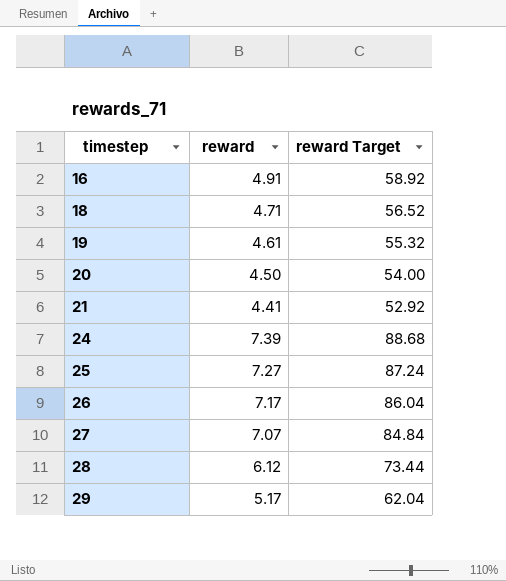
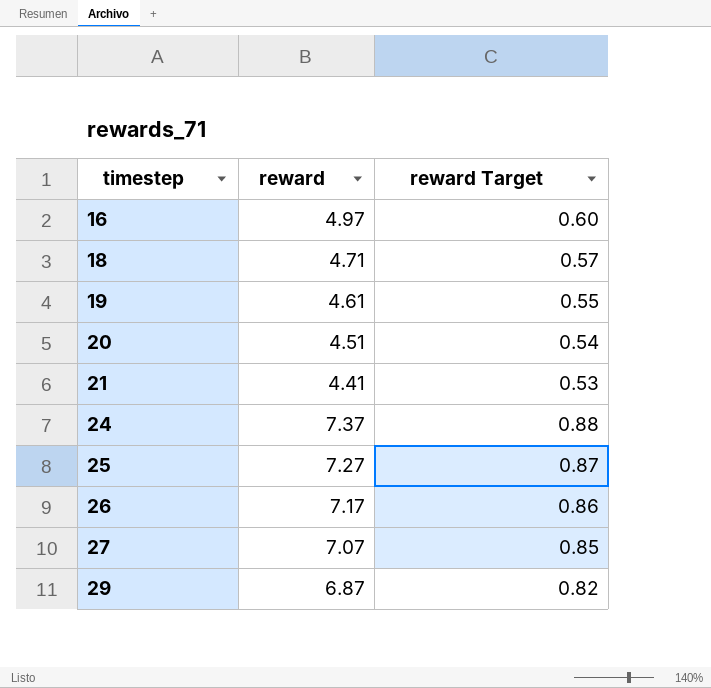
column reward Target | formula: [reward] * 12 -> [reward] * 0.12
row 28: 6.12 | 73.44 -> none
16 | reward: 4.91 -> 4.97
20 | reward: 4.50 -> 4.51
24 | reward: 7.39 -> 7.37
29 | reward: 5.17 -> 6.87

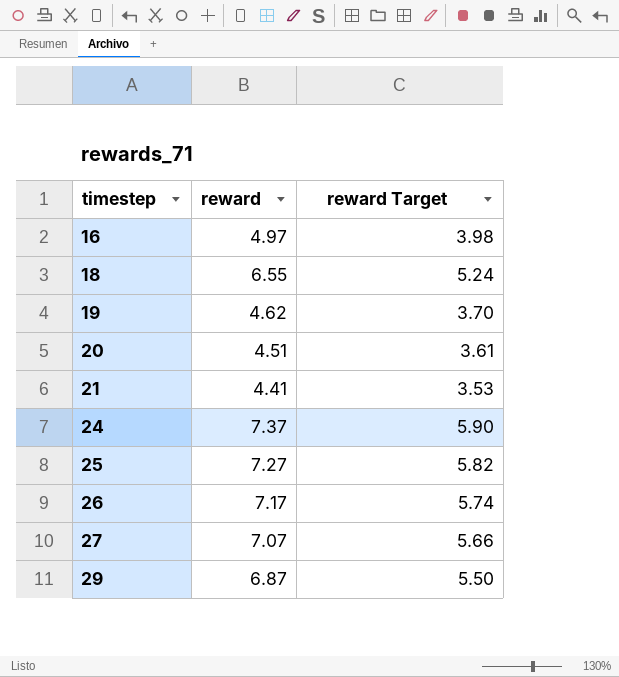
column reward Target | formula: [reward] * 0.12 -> [reward] * 0.8
18 | reward: 4.71 -> 6.55
19 | reward: 4.61 -> 4.62

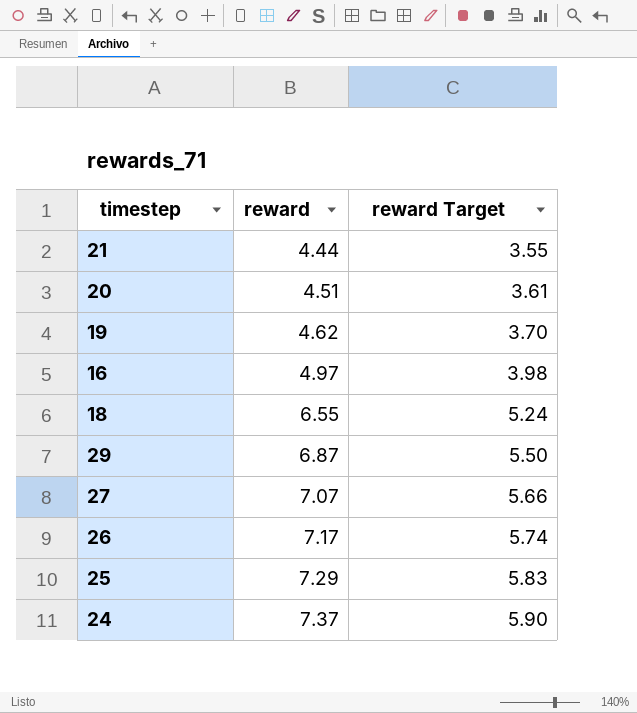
row order: timestep ascending -> reward ascending
21 | reward: 4.41 -> 4.44
21 | reward Target: 3.53 -> 3.55
25 | reward: 7.27 -> 7.29
25 | reward Target: 5.82 -> 5.83

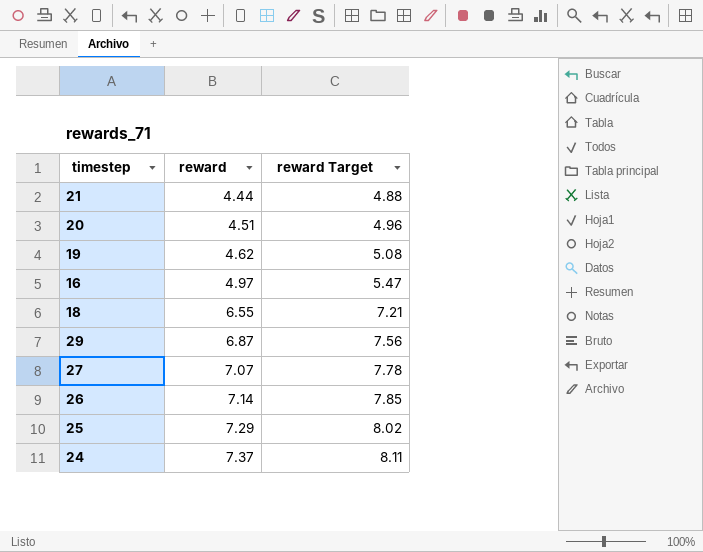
column reward Target | formula: [reward] * 0.8 -> [reward] * 1.1
26 | reward: 7.17 -> 7.14

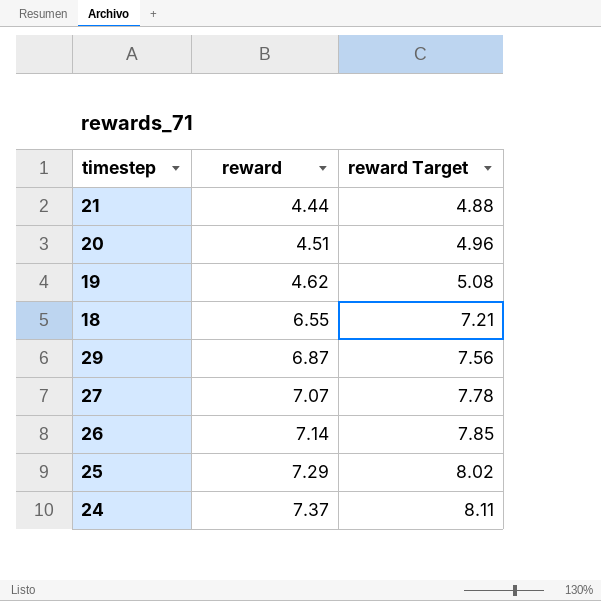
row 16: 4.97 | 5.47 -> none

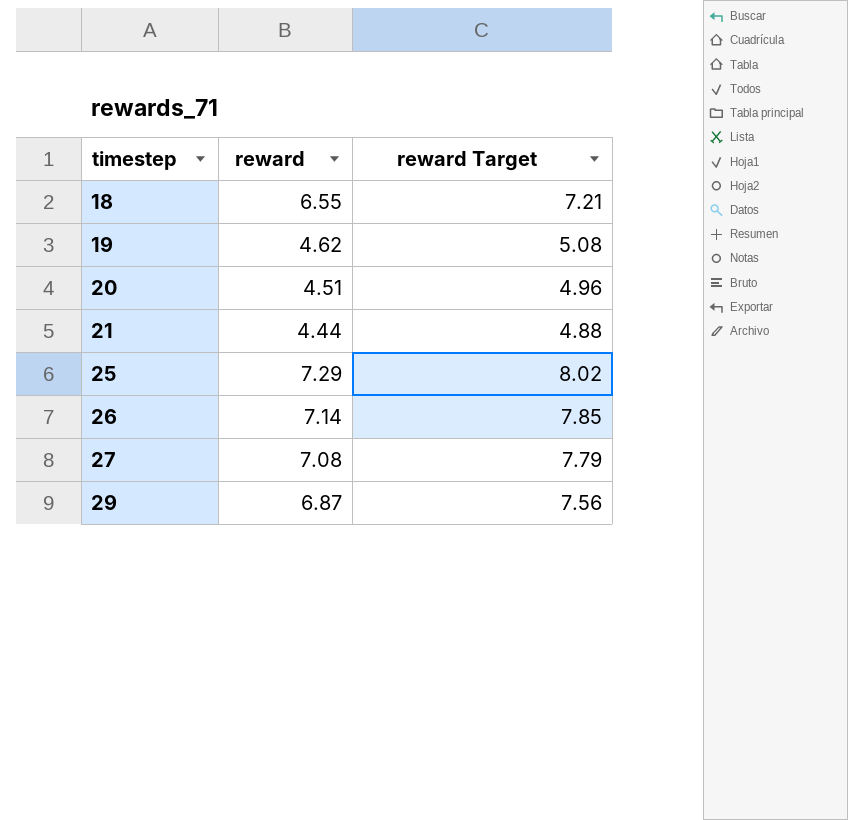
row order: reward ascending -> timestep ascending
row 24: 7.37 | 8.11 -> none
27 | reward: 7.07 -> 7.08
27 | reward Target: 7.78 -> 7.79

